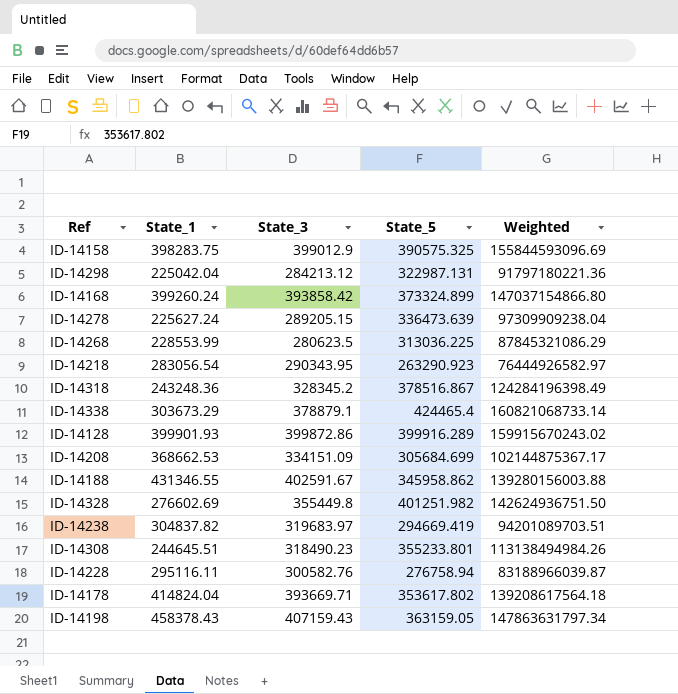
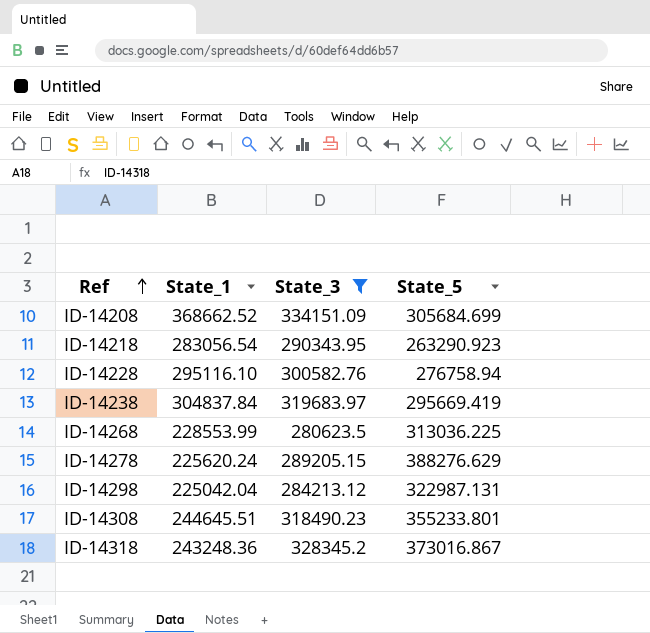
filter: none -> State_3 <= 334151.09
row order: none -> Ref ascending
column Weighted | formula: [State_3] * [State_5] -> none
ID-14208 | State_1: 368662.53 -> 368662.52
ID-14228 | State_1: 295116.11 -> 295116.10
ID-14238 | State_1: 304837.82 -> 304837.84
ID-14238 | State_5: 294669.419 -> 295669.419
ID-14278 | State_1: 225627.24 -> 225620.24
ID-14278 | State_5: 336473.639 -> 388276.629
ID-14318 | State_5: 378516.867 -> 373016.867

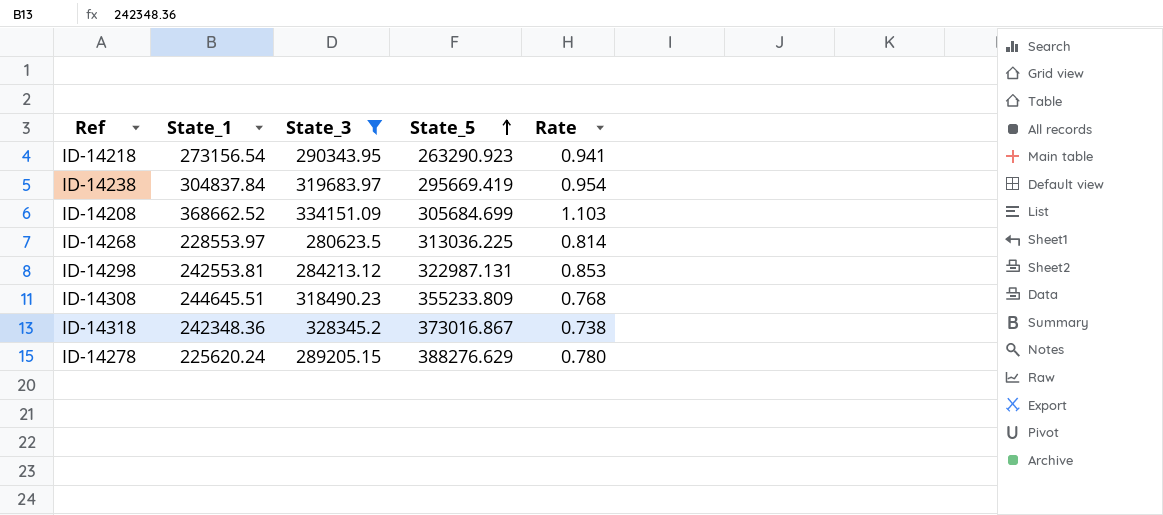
row order: Ref ascending -> State_5 ascending
column Rate | formula: none -> [State_1] / [State_3]
row ID-14228: 295116.10 | 300582.76 | 276758.94 -> none
ID-14218 | State_1: 283056.54 -> 273156.54
ID-14268 | State_1: 228553.99 -> 228553.97
ID-14298 | State_1: 225042.04 -> 242553.81
ID-14308 | State_5: 355233.801 -> 355233.809
ID-14318 | State_1: 243248.36 -> 242348.36

